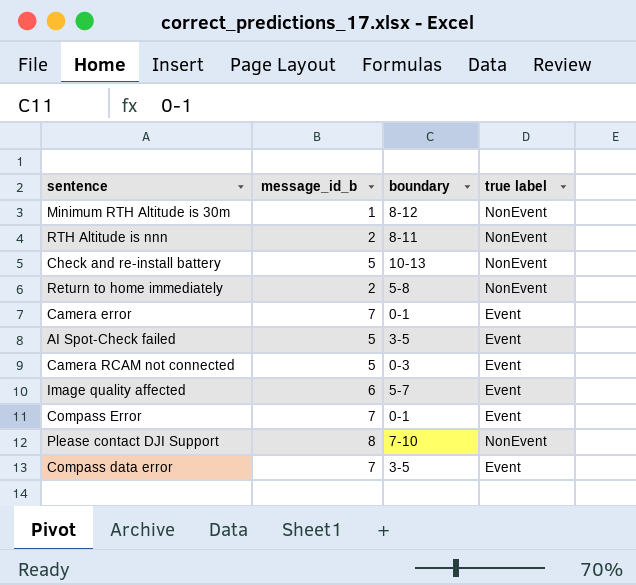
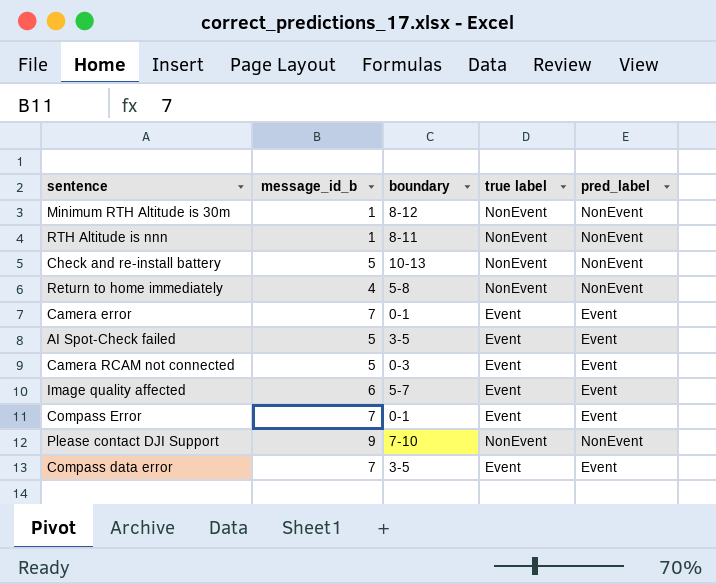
column pred_label | position: none -> 5
RTH Altitude is nnn | message_id_b: 2 -> 1
Return to home immediately | message_id_b: 2 -> 4
Please contact DJI Support | message_id_b: 8 -> 9

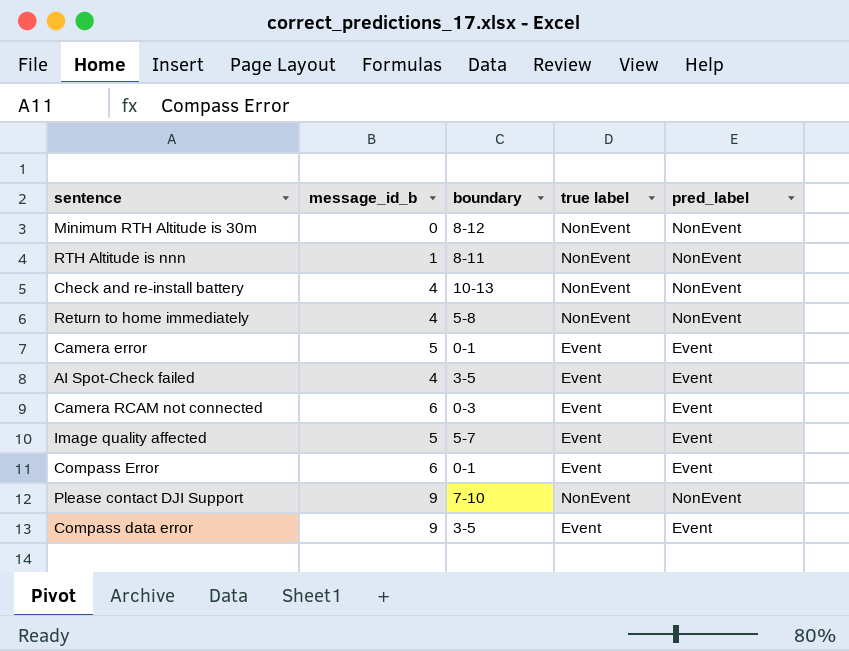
Minimum RTH Altitude is 30m | message_id_b: 1 -> 0
Check and re-install battery | message_id_b: 5 -> 4
Camera error | message_id_b: 7 -> 5
AI Spot-Check failed | message_id_b: 5 -> 4
Camera RCAM not connected | message_id_b: 5 -> 6
Image quality affected | message_id_b: 6 -> 5
Compass Error | message_id_b: 7 -> 6
Compass data error | message_id_b: 7 -> 9

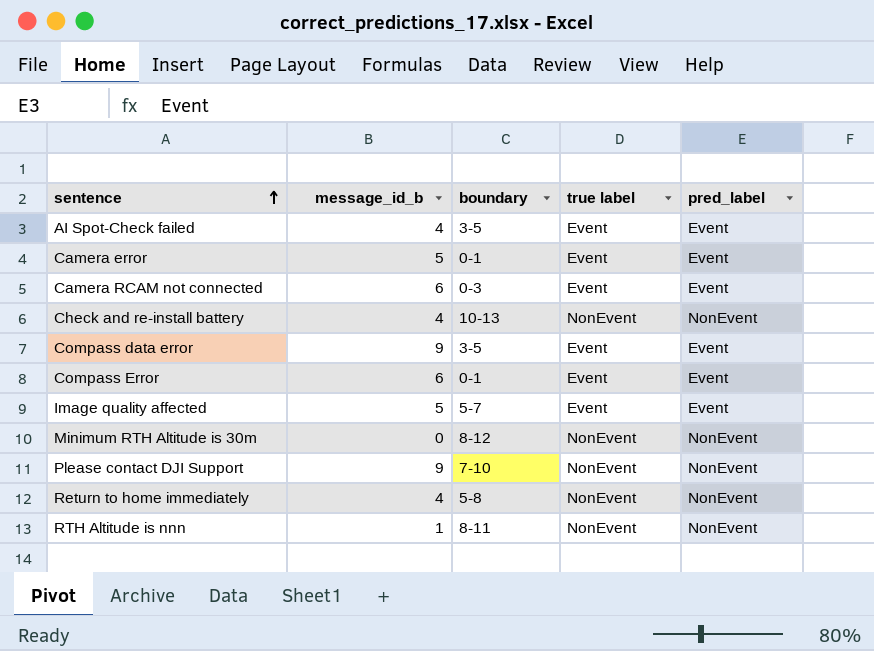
row order: none -> sentence ascending

